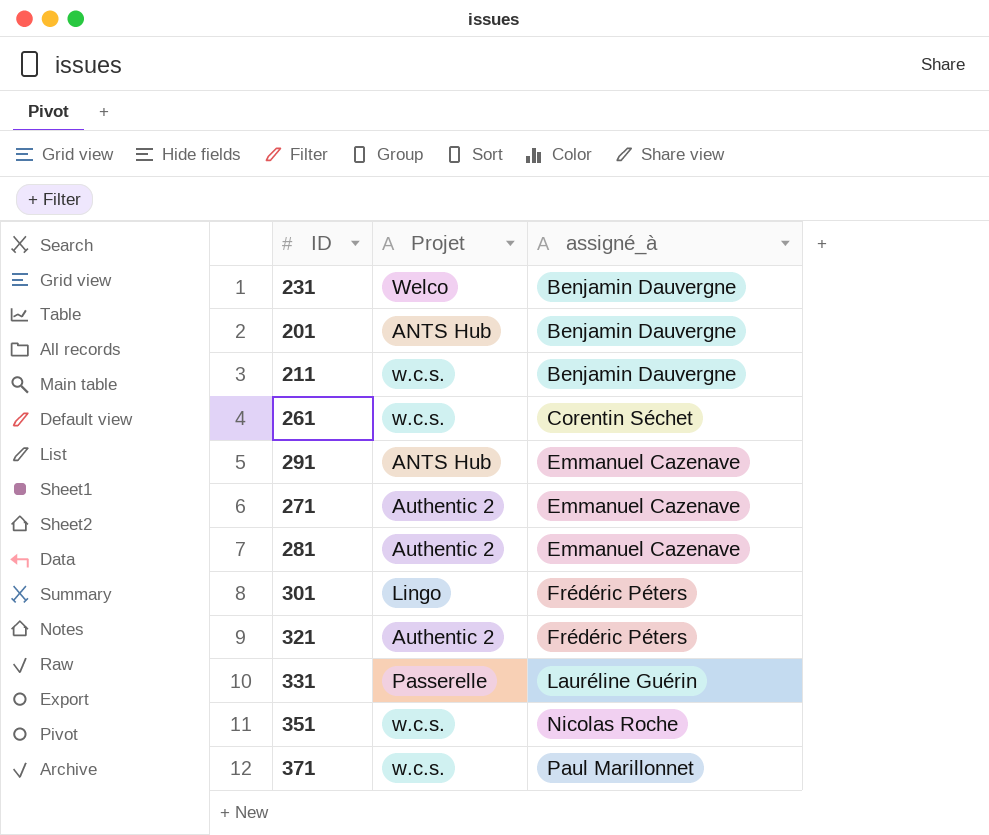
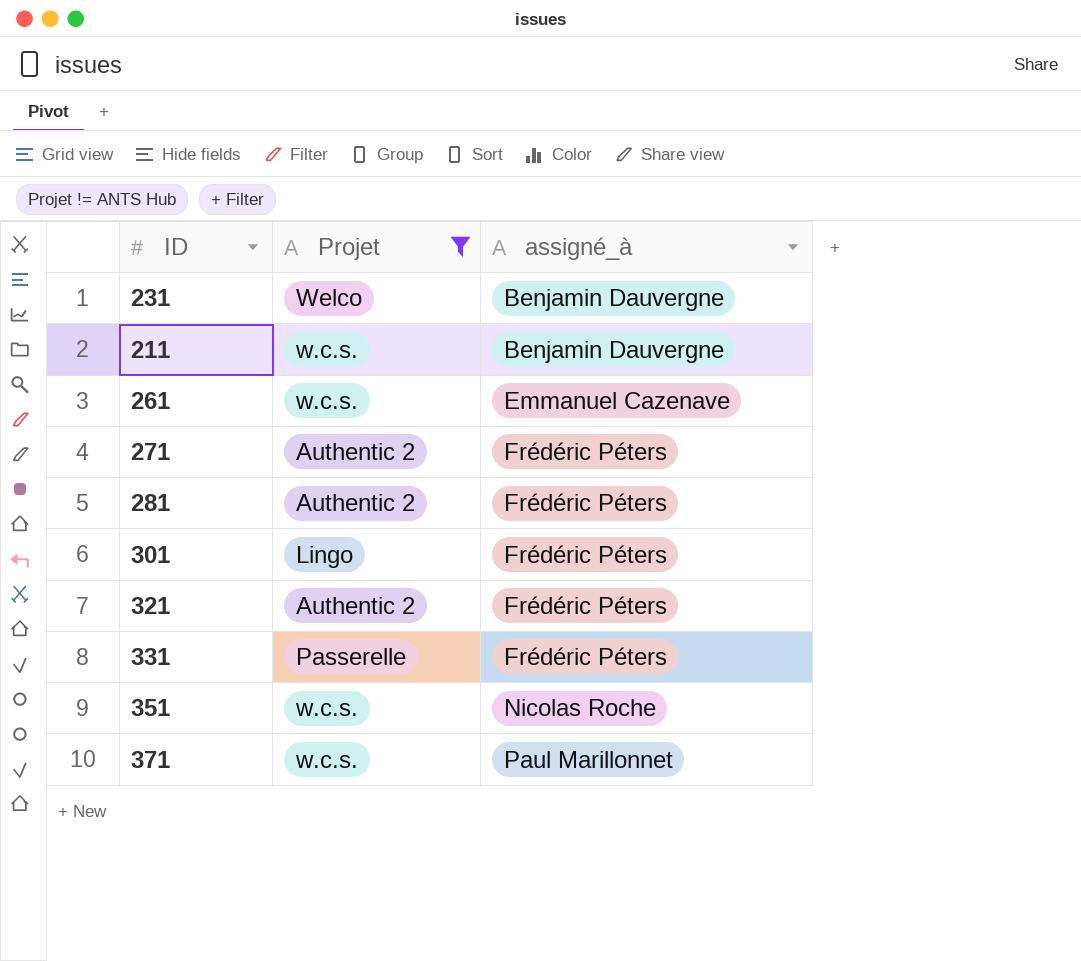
filter: none -> Projet != ANTS Hub
261 | assigné_à: Corentin Séchet -> Emmanuel Cazenave
271 | assigné_à: Emmanuel Cazenave -> Frédéric Péters
281 | assigné_à: Emmanuel Cazenave -> Frédéric Péters
331 | assigné_à: Lauréline Guérin -> Frédéric Péters

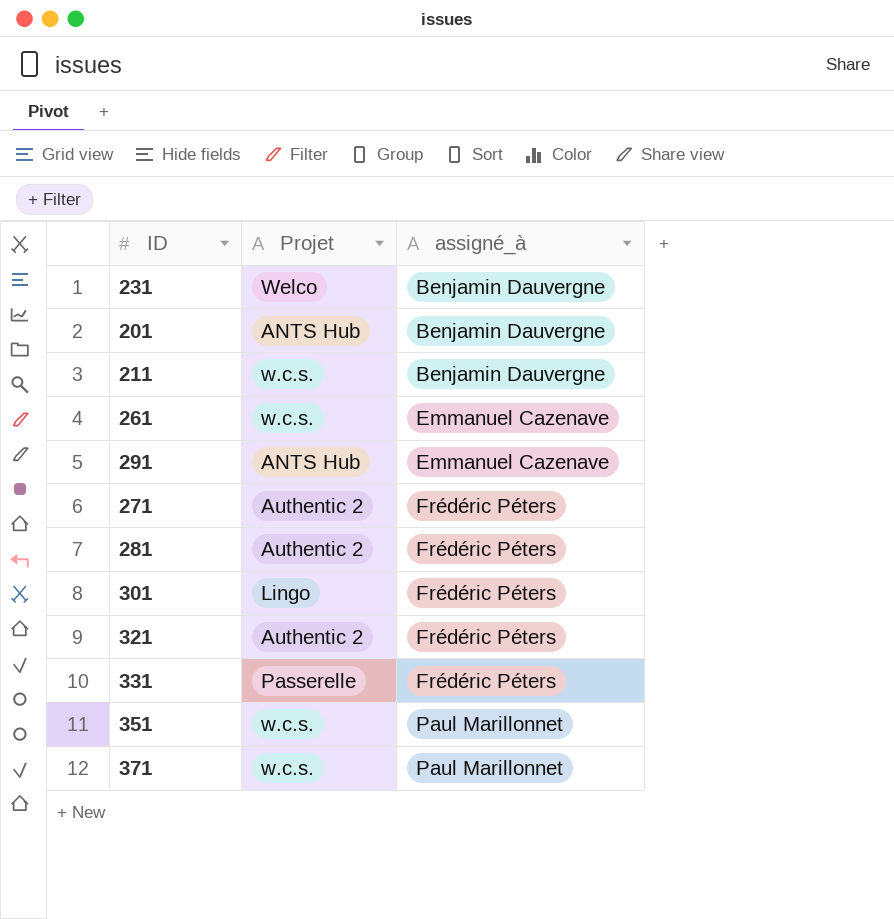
filter: Projet != ANTS Hub -> none
351 | assigné_à: Nicolas Roche -> Paul Marillonnet

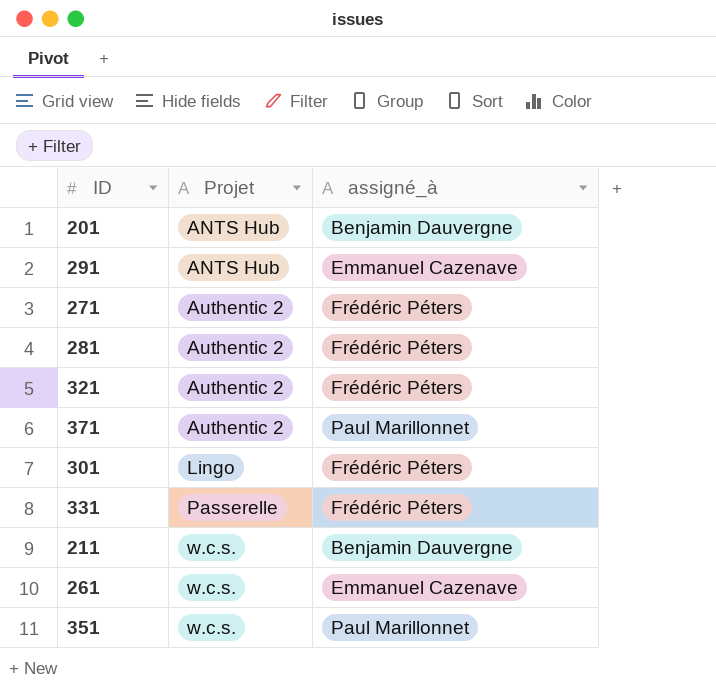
row order: assigné_à ascending -> Projet ascending
row 231: Welco | Benjamin Dauvergne -> none
371 | Projet: w.c.s. -> Authentic 2

